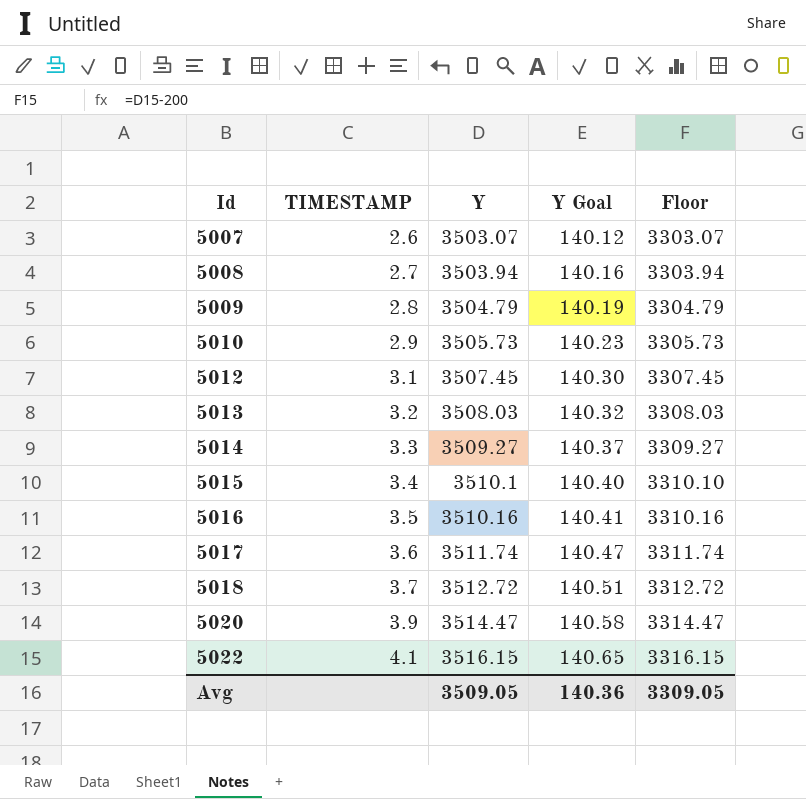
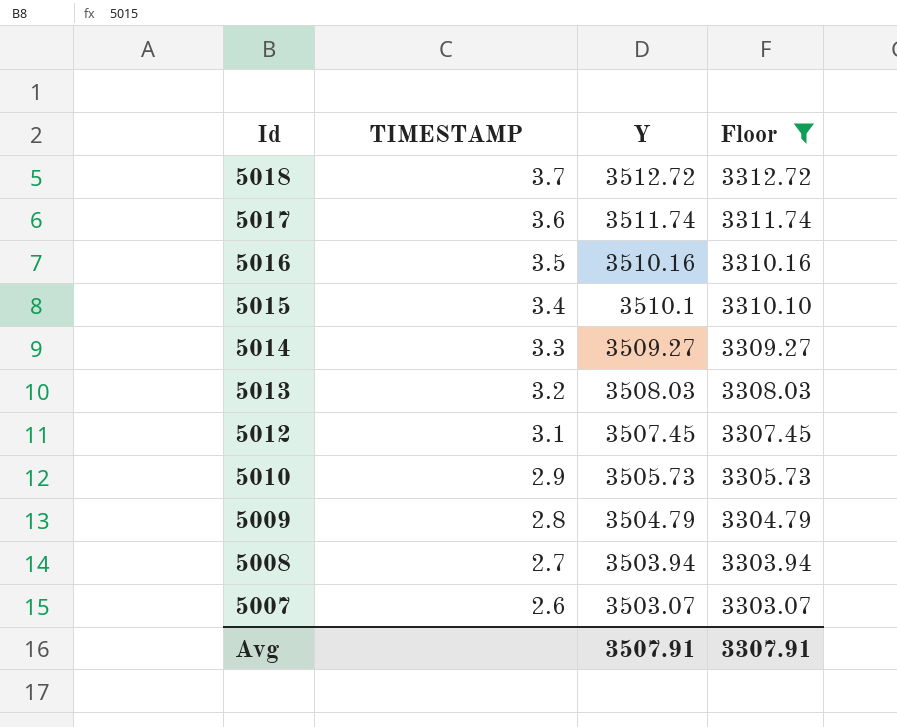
filter: none -> Floor <= 3312.72
row order: Id ascending -> Id descending
column Y Goal | formula: [Y] * 0.04 -> none
Avg | Y: 3509.05 -> 3507.91
Avg | Floor: 3309.05 -> 3307.91

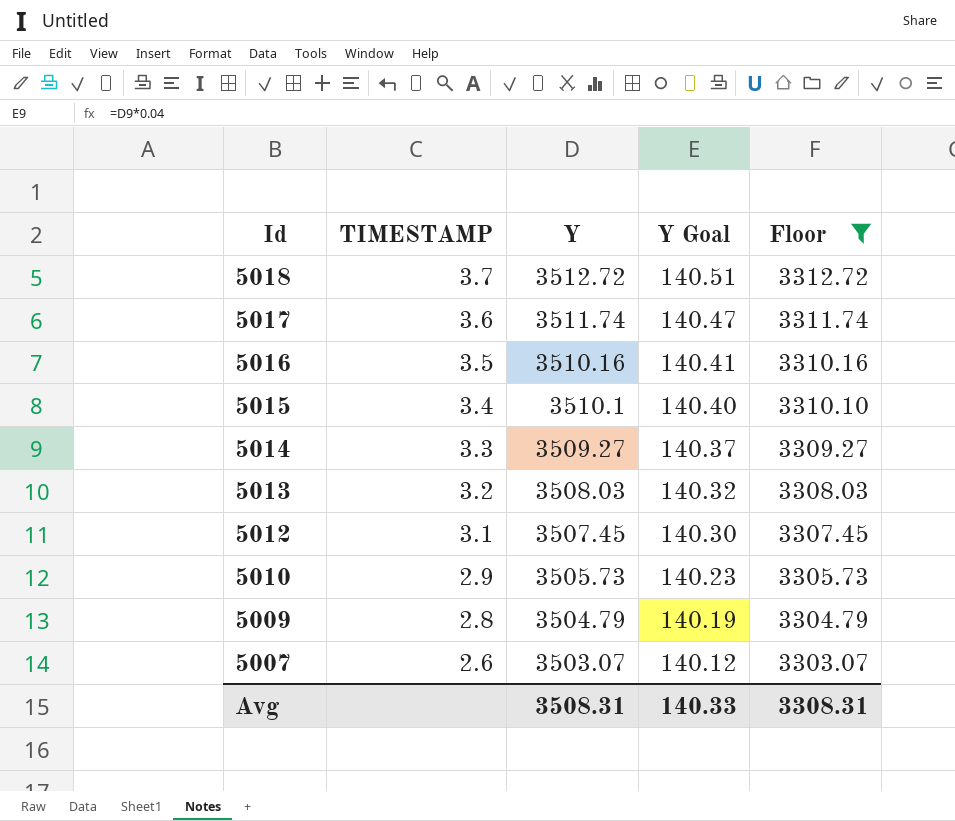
column Y Goal | formula: none -> [Y] * 0.04
row 5008: 2.7 | 3503.94 | 3303.94 -> none
Avg | Y: 3507.91 -> 3508.31
Avg | Floor: 3307.91 -> 3308.31

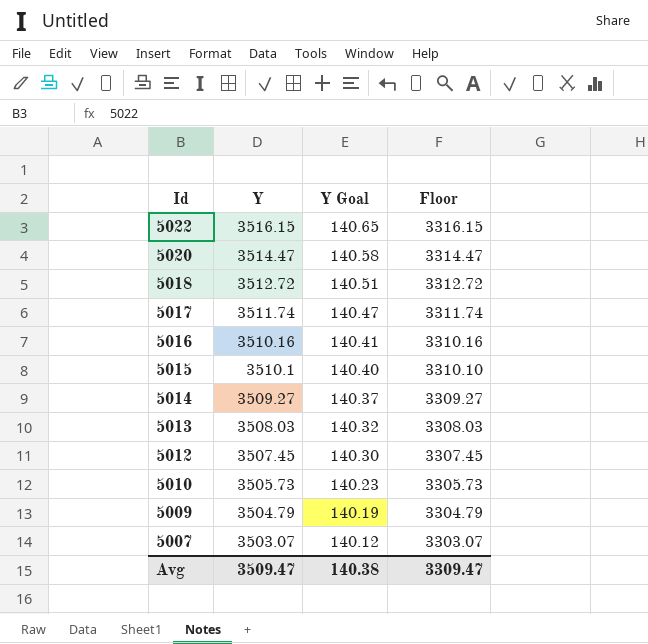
filter: Floor <= 3312.72 -> none
column TIMESTAMP | position: 2 -> none
Avg | Y: 3508.31 -> 3509.47
Avg | Y Goal: 140.33 -> 140.38
Avg | Floor: 3308.31 -> 3309.47

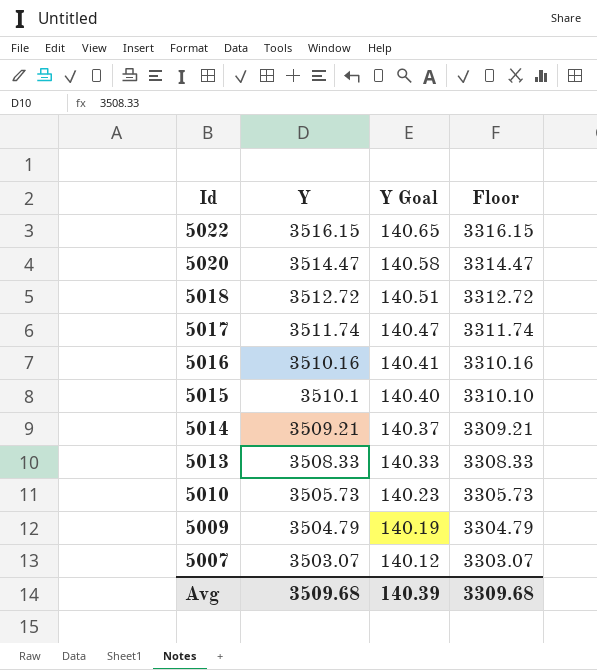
row 5012: 3507.45 | 140.30 | 3307.45 -> none
5014 | Y: 3509.27 -> 3509.21
5014 | Floor: 3309.27 -> 3309.21
5013 | Y: 3508.03 -> 3508.33
5013 | Y Goal: 140.32 -> 140.33
5013 | Floor: 3308.03 -> 3308.33
Avg | Y: 3509.47 -> 3509.68
Avg | Y Goal: 140.38 -> 140.39
Avg | Floor: 3309.47 -> 3309.68

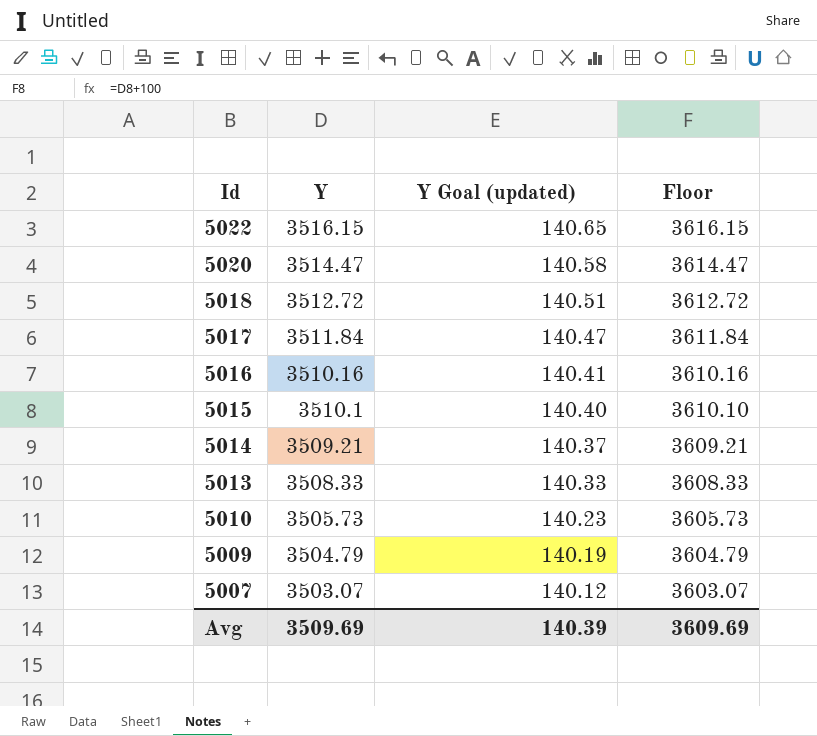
column name: Y Goal -> Y Goal (updated)
column Floor | formula: [Y] - 200 -> [Y] + 100
5017 | Y: 3511.74 -> 3511.84
Avg | Y: 3509.68 -> 3509.69
Avg | Floor: 3309.68 -> 3609.69

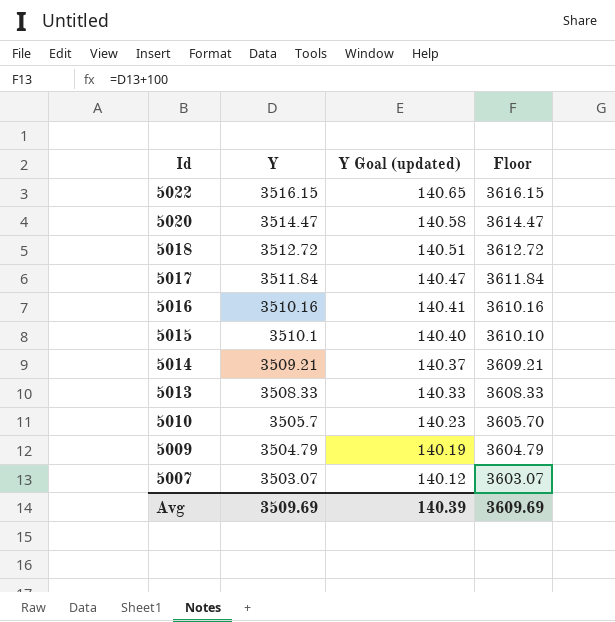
5010 | Y: 3505.73 -> 3505.7
5010 | Floor: 3605.73 -> 3605.70

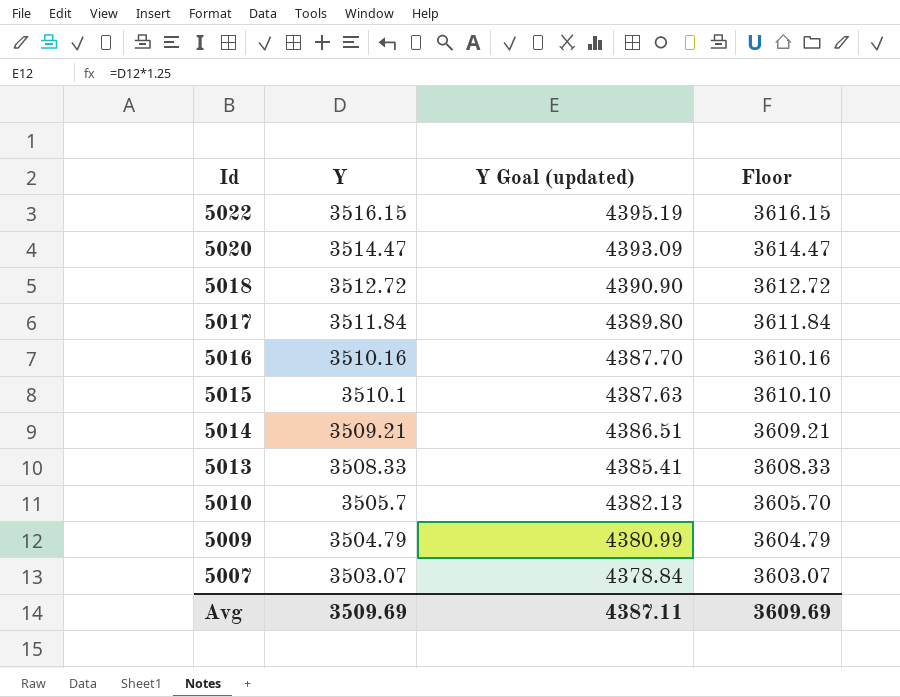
column Y Goal (updated) | formula: [Y] * 0.04 -> [Y] * 1.25
Avg | Y Goal (updated): 140.39 -> 4387.11

